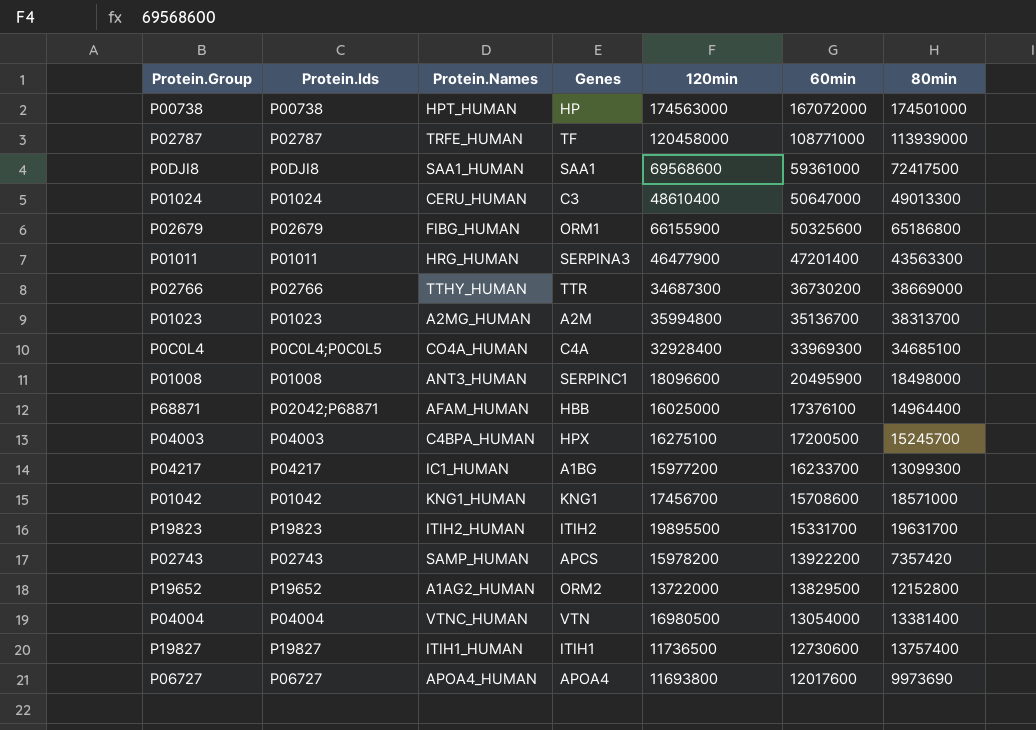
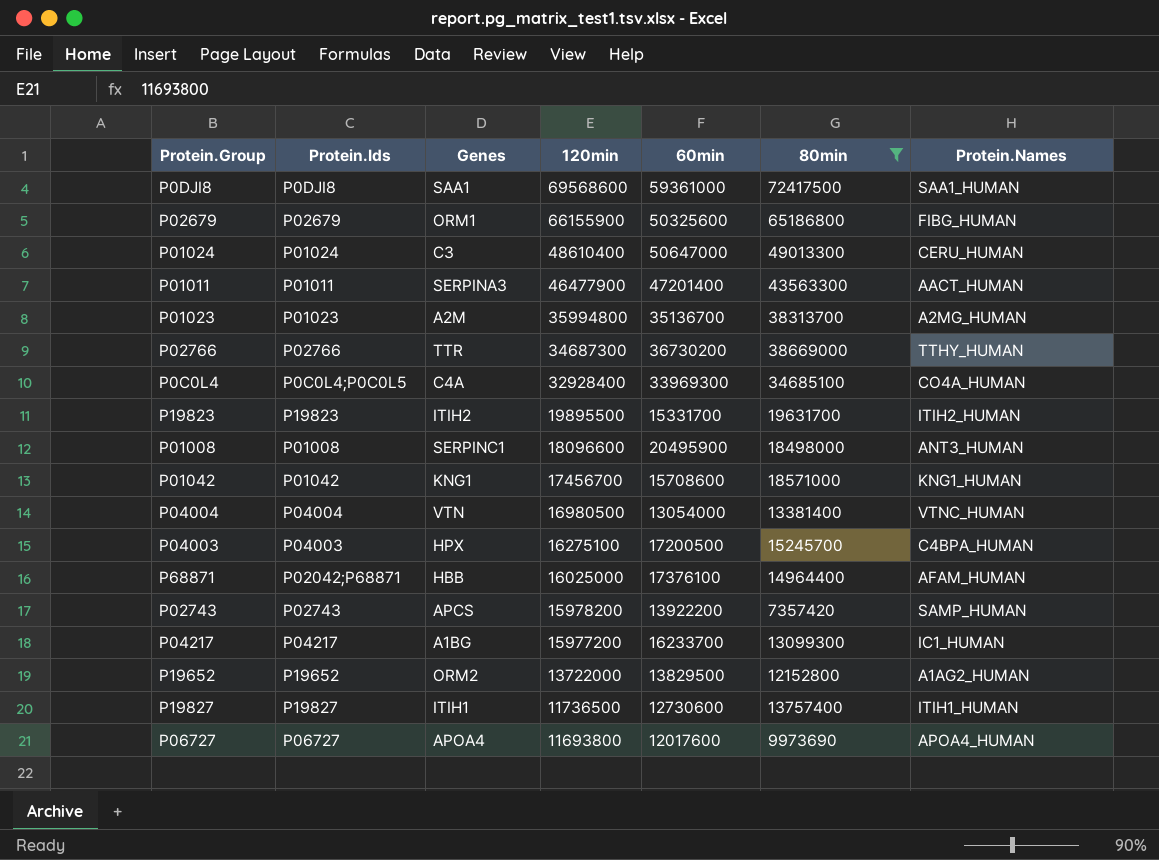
filter: none -> 80min <= 72417500
row order: 60min descending -> 120min descending
column Protein.Names | position: 3 -> 7
P01011 | Protein.Names: HRG_HUMAN -> AACT_HUMAN

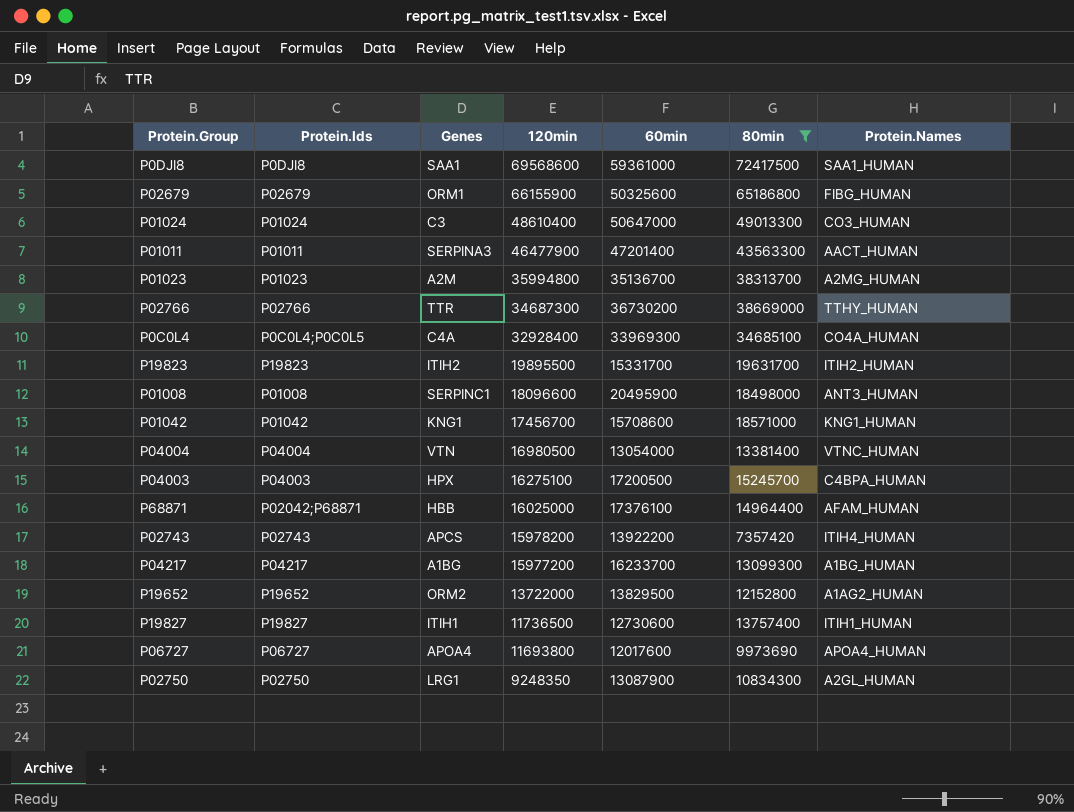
P01024 | Protein.Names: CERU_HUMAN -> CO3_HUMAN
P02743 | Protein.Names: SAMP_HUMAN -> ITIH4_HUMAN
P04217 | Protein.Names: IC1_HUMAN -> A1BG_HUMAN
row P02750: none -> P02750 | LRG1 | 9248350 | 13087900 | 10834300 | A2GL_HUMAN

